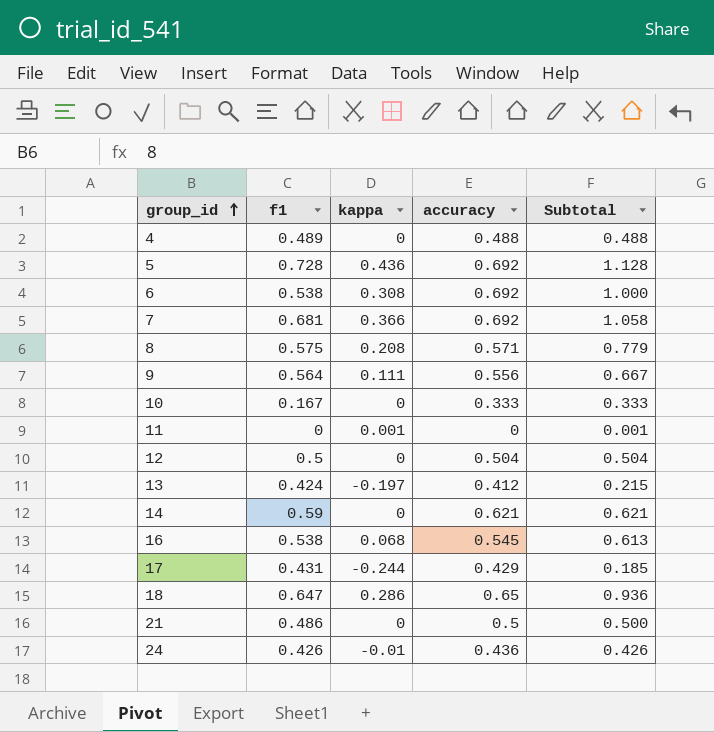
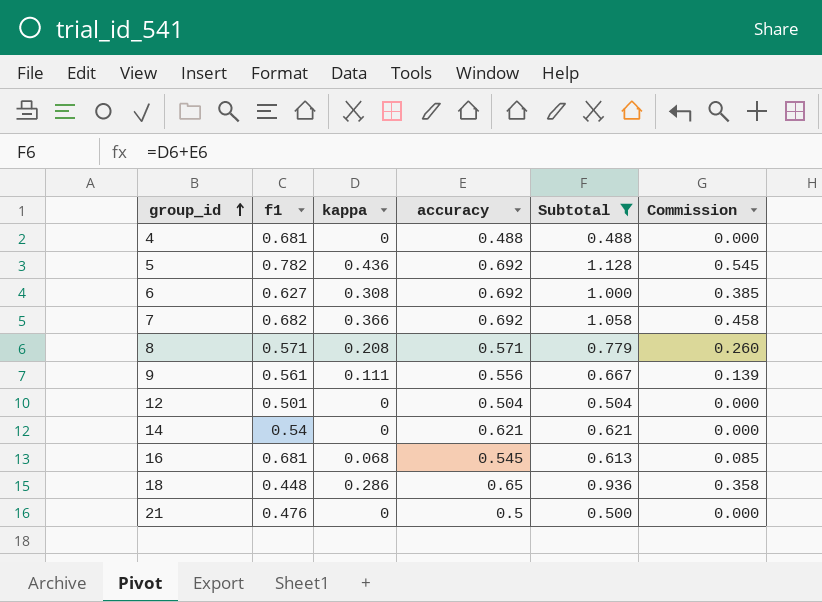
filter: none -> Subtotal >= 0.488
column Commission | formula: none -> [kappa] * 1.25
4 | f1: 0.489 -> 0.681
5 | f1: 0.728 -> 0.782
6 | f1: 0.538 -> 0.627
7 | f1: 0.681 -> 0.682
8 | f1: 0.575 -> 0.571
9 | f1: 0.564 -> 0.561
12 | f1: 0.5 -> 0.501
14 | f1: 0.59 -> 0.54
16 | f1: 0.538 -> 0.681
18 | f1: 0.647 -> 0.448
21 | f1: 0.486 -> 0.476

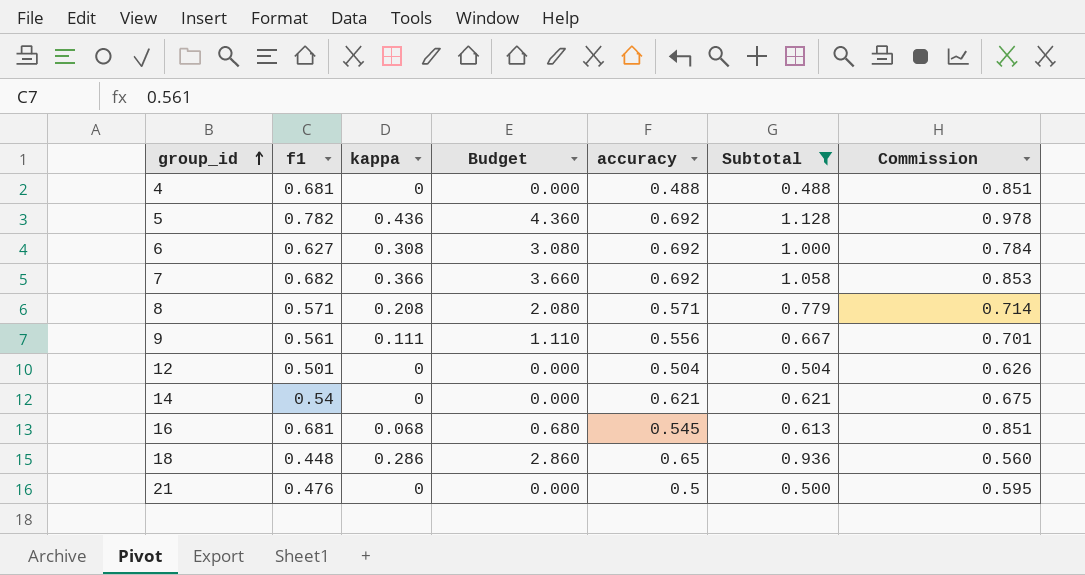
column Budget | formula: none -> [kappa] * 10
column Commission | formula: [kappa] * 1.25 -> [f1] * 1.25

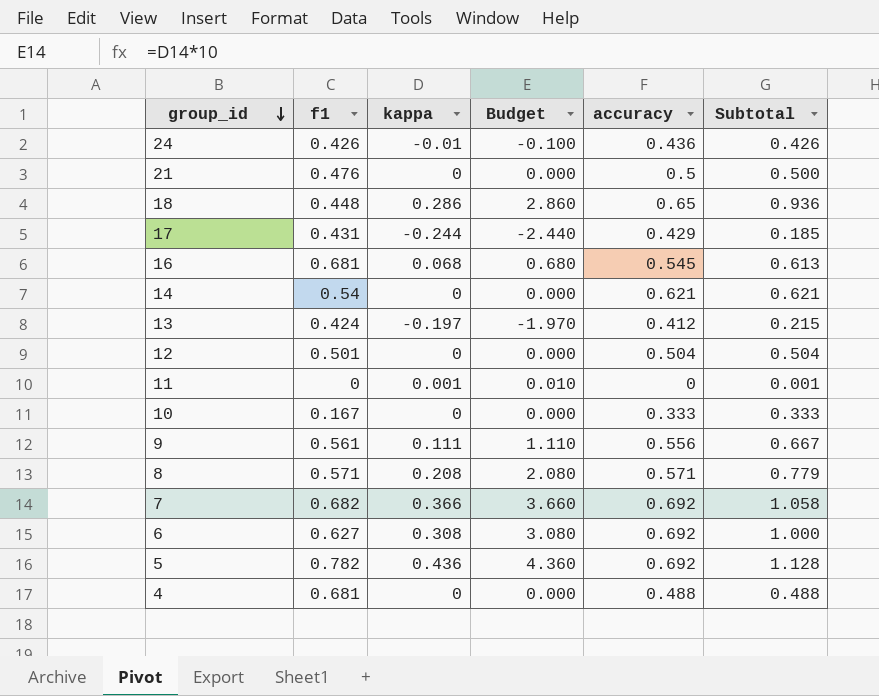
filter: Subtotal >= 0.488 -> none
row order: group_id ascending -> group_id descending
column Commission | formula: [f1] * 1.25 -> none

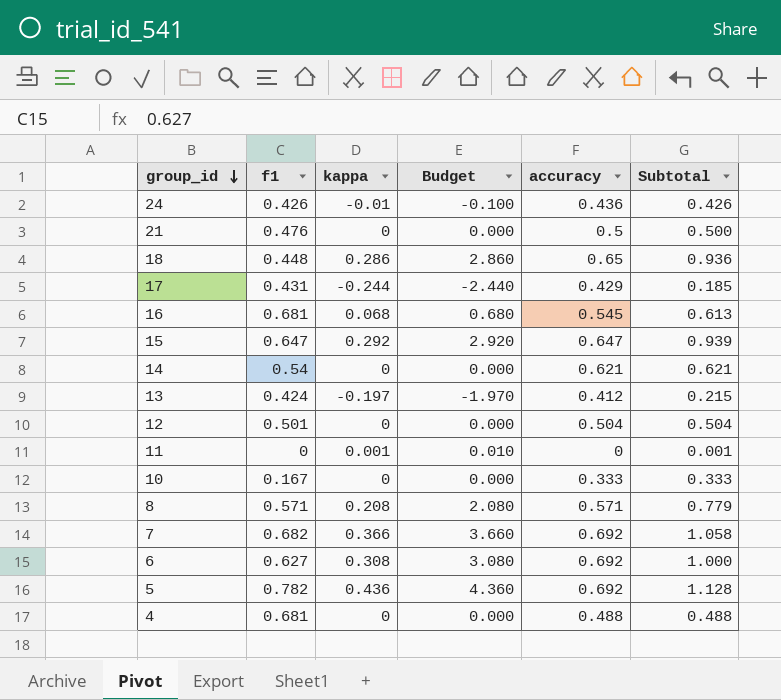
row 9: 0.561 | 0.111 | 1.110 | 0.556 | 0.667 -> none
row 15: none -> 0.647 | 0.292 | 2.920 | 0.647 | 0.939

